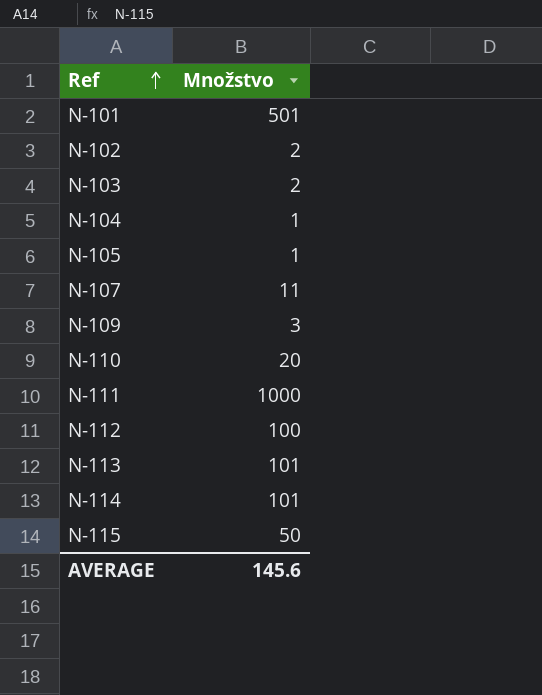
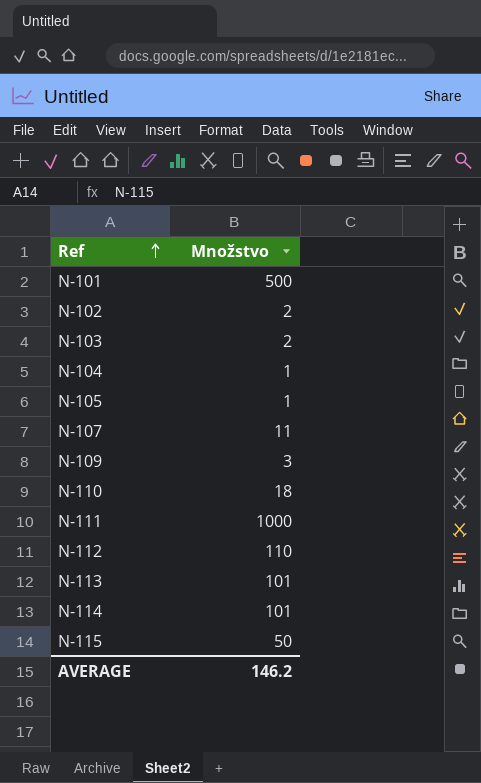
N-101 | Množstvo: 501 -> 500
N-110 | Množstvo: 20 -> 18
N-112 | Množstvo: 100 -> 110
AVERAGE | Množstvo: 145.6 -> 146.2

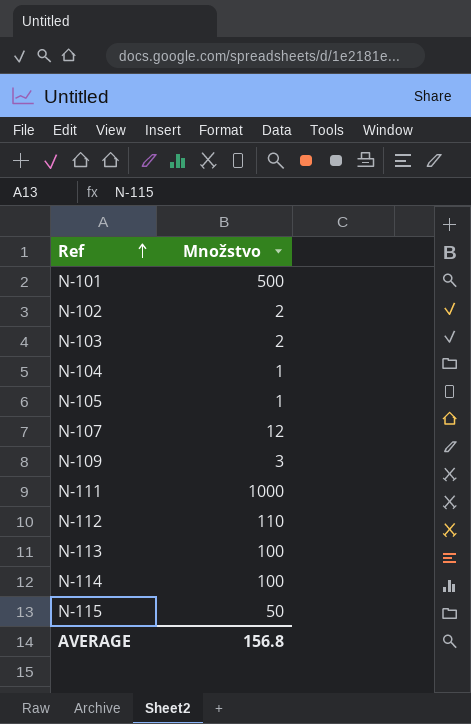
row N-110: 18 -> none
N-107 | Množstvo: 11 -> 12
N-113 | Množstvo: 101 -> 100
N-114 | Množstvo: 101 -> 100
AVERAGE | Množstvo: 146.2 -> 156.8

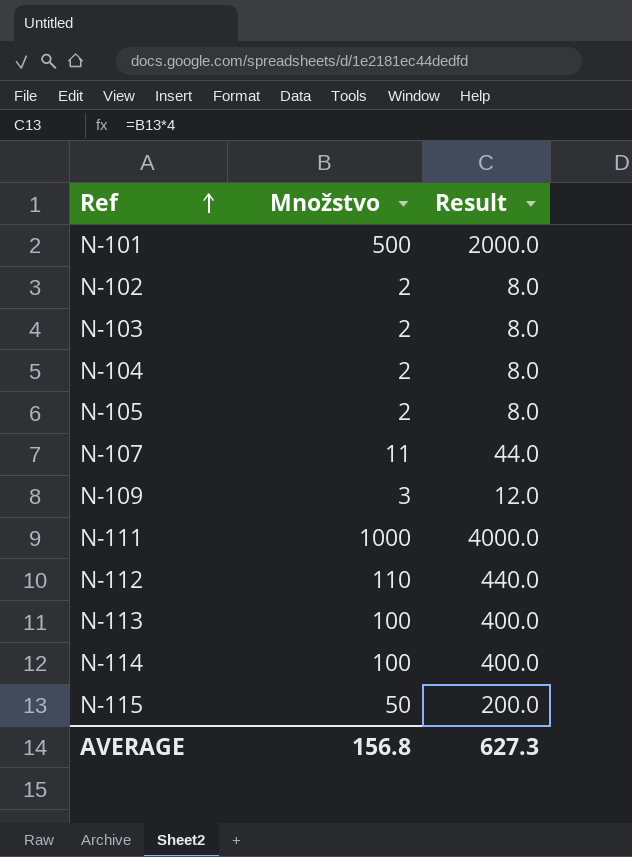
column Result | formula: none -> [Množstvo] * 4
N-104 | Množstvo: 1 -> 2
N-105 | Množstvo: 1 -> 2
N-107 | Množstvo: 12 -> 11

